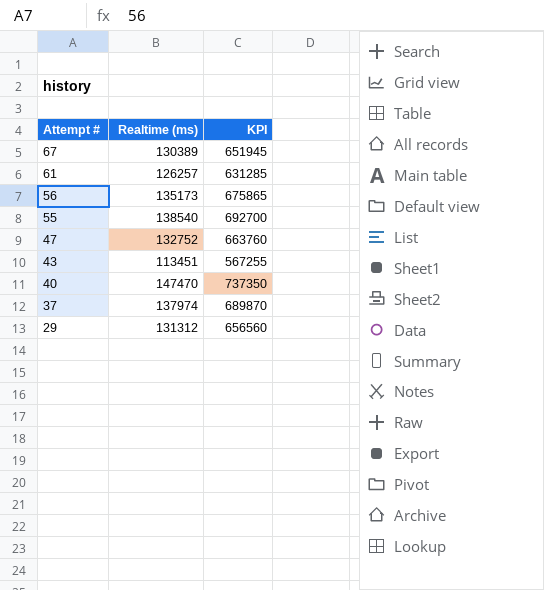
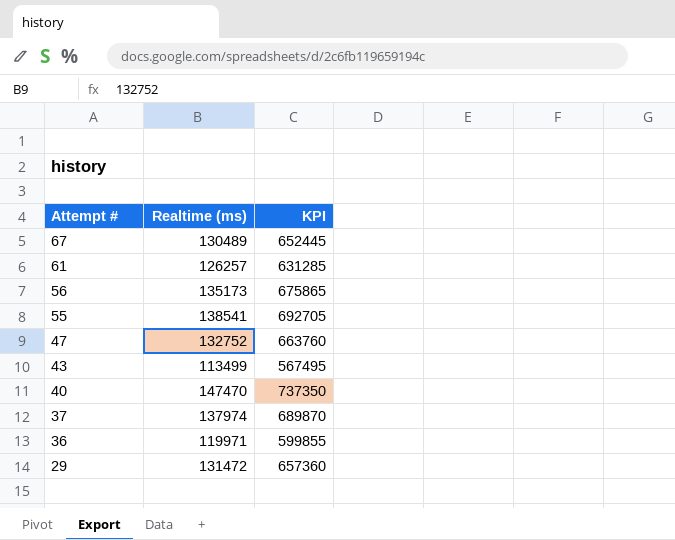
67 | Realtime (ms): 130389 -> 130489
67 | KPI: 651945 -> 652445
55 | Realtime (ms): 138540 -> 138541
55 | KPI: 692700 -> 692705
43 | Realtime (ms): 113451 -> 113499
43 | KPI: 567255 -> 567495
row 36: none -> 119971 | 599855
29 | Realtime (ms): 131312 -> 131472
29 | KPI: 656560 -> 657360

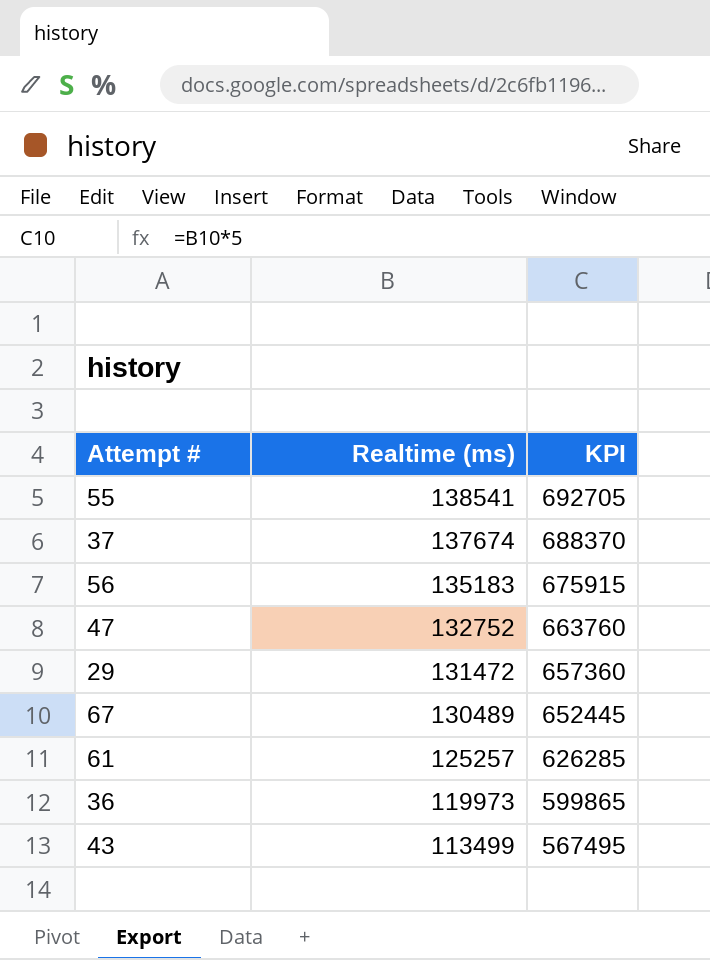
row order: Attempt # descending -> Realtime (ms) descending
row 40: 147470 | 737350 -> none
37 | Realtime (ms): 137974 -> 137674
37 | KPI: 689870 -> 688370
56 | Realtime (ms): 135173 -> 135183
56 | KPI: 675865 -> 675915
61 | Realtime (ms): 126257 -> 125257
61 | KPI: 631285 -> 626285
36 | Realtime (ms): 119971 -> 119973
36 | KPI: 599855 -> 599865

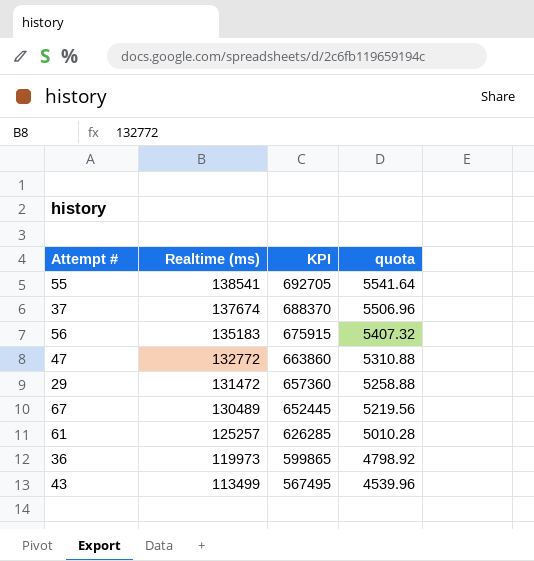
column quota | formula: none -> [Realtime (ms)] * 0.04
47 | Realtime (ms): 132752 -> 132772
47 | KPI: 663760 -> 663860

